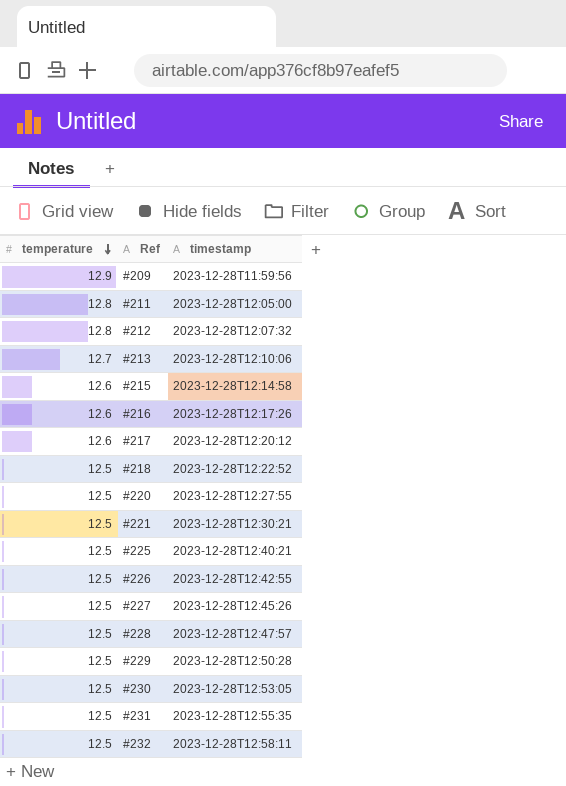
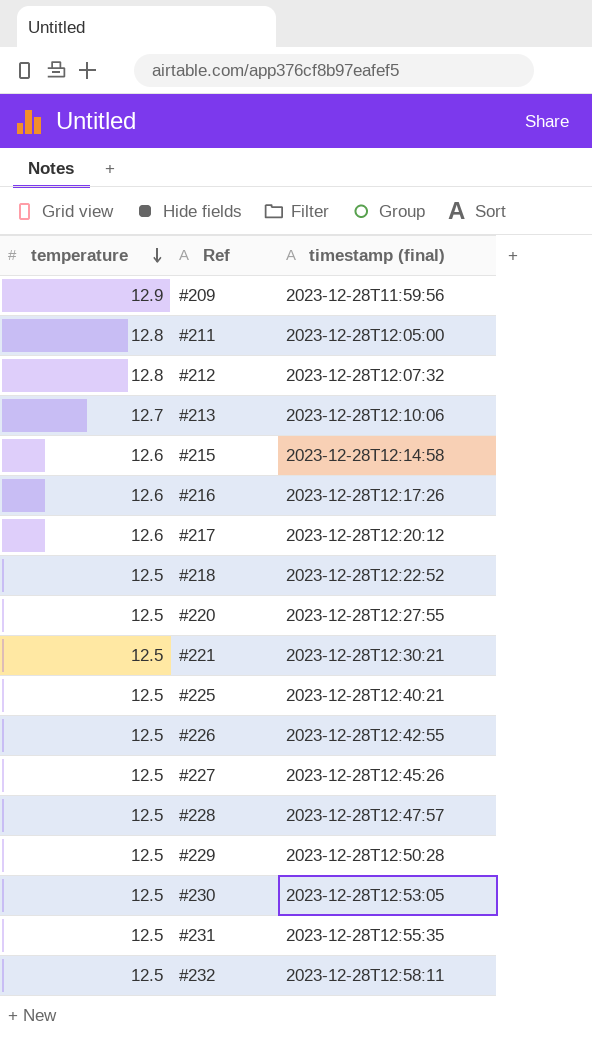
column name: timestamp -> timestamp (final)

